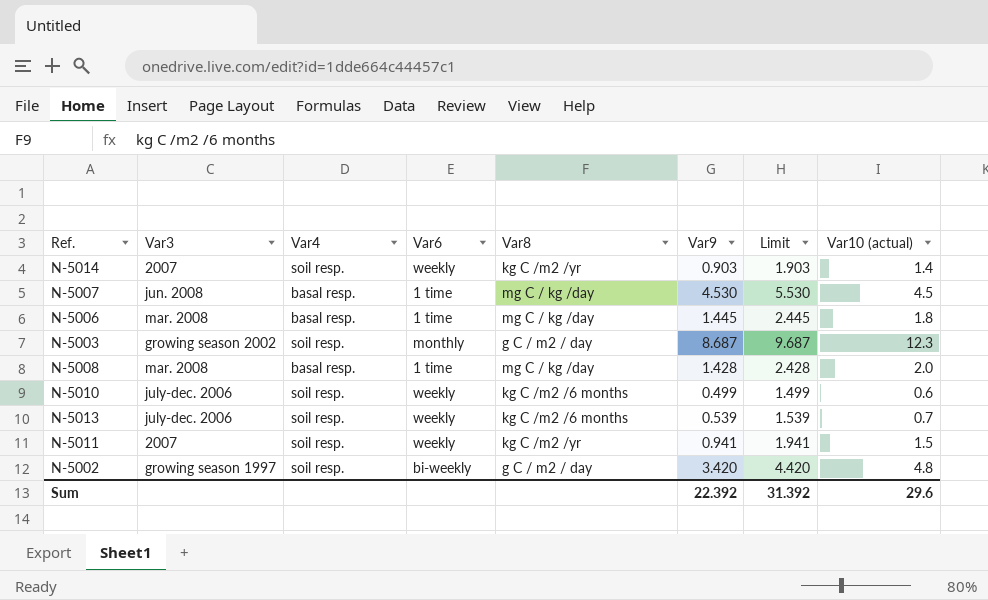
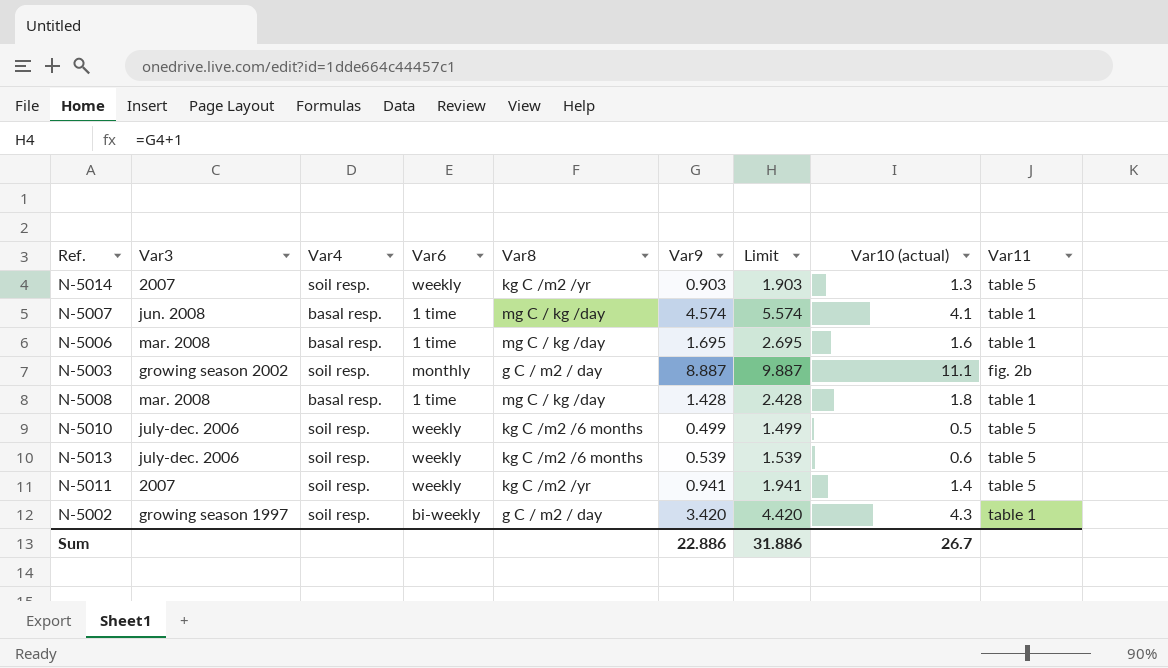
column Var11 | position: none -> 9
N-5014 | Var10 (actual): 1.4 -> 1.3
N-5007 | Var9: 4.530 -> 4.574
N-5007 | Limit: 5.530 -> 5.574
N-5007 | Var10 (actual): 4.5 -> 4.1
N-5006 | Var9: 1.445 -> 1.695
N-5006 | Limit: 2.445 -> 2.695
N-5006 | Var10 (actual): 1.8 -> 1.6
N-5003 | Var9: 8.687 -> 8.887
N-5003 | Limit: 9.687 -> 9.887
N-5003 | Var10 (actual): 12.3 -> 11.1
N-5008 | Var10 (actual): 2.0 -> 1.8
N-5010 | Var10 (actual): 0.6 -> 0.5
N-5013 | Var10 (actual): 0.7 -> 0.6
N-5011 | Var10 (actual): 1.5 -> 1.4
N-5002 | Var10 (actual): 4.8 -> 4.3
Sum | Var9: 22.392 -> 22.886
Sum | Limit: 31.392 -> 31.886
Sum | Var10 (actual): 29.6 -> 26.7

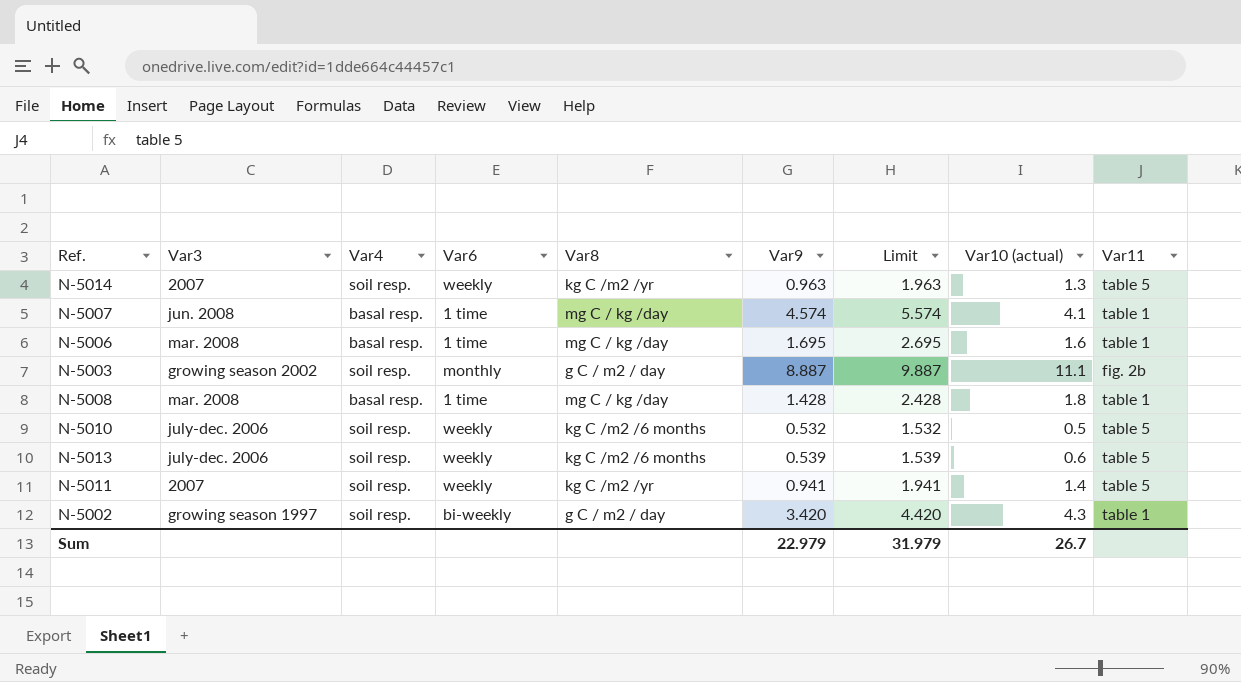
N-5014 | Var9: 0.903 -> 0.963
N-5014 | Limit: 1.903 -> 1.963
N-5010 | Var9: 0.499 -> 0.532
N-5010 | Limit: 1.499 -> 1.532
Sum | Var9: 22.886 -> 22.979
Sum | Limit: 31.886 -> 31.979

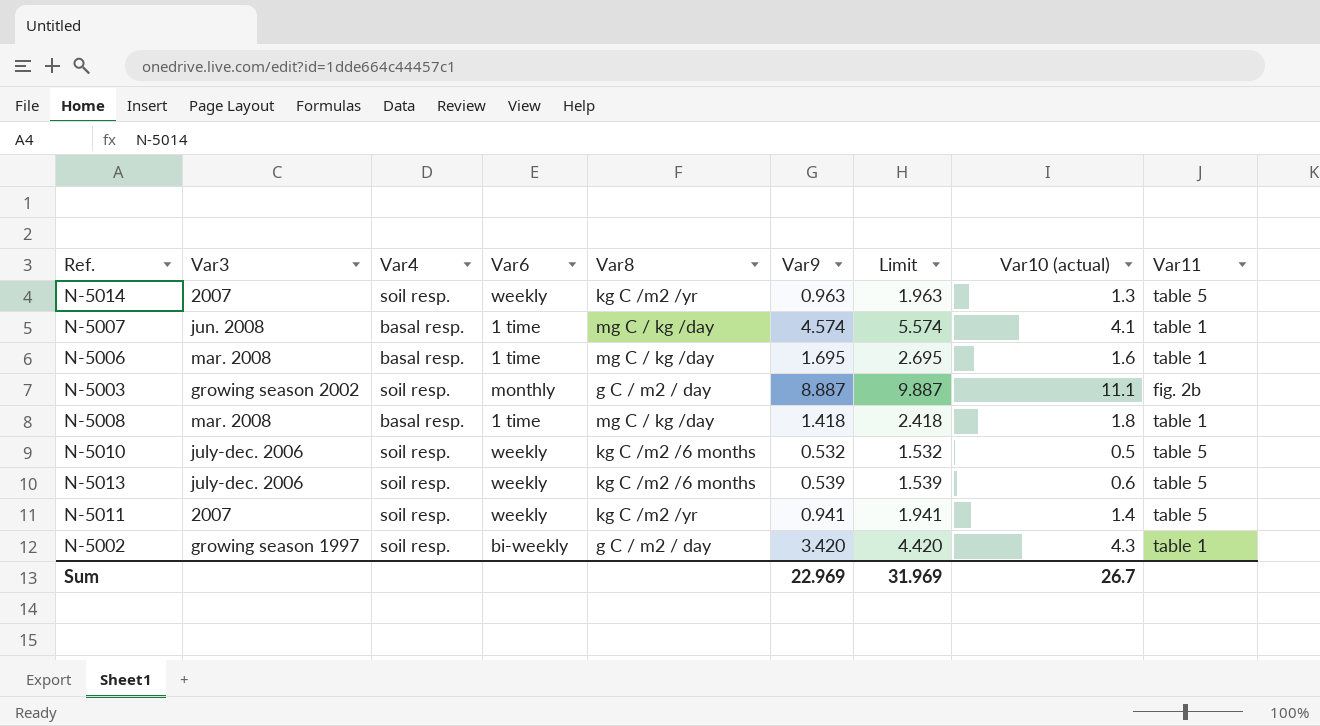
N-5008 | Var9: 1.428 -> 1.418
N-5008 | Limit: 2.428 -> 2.418
Sum | Var9: 22.979 -> 22.969
Sum | Limit: 31.979 -> 31.969

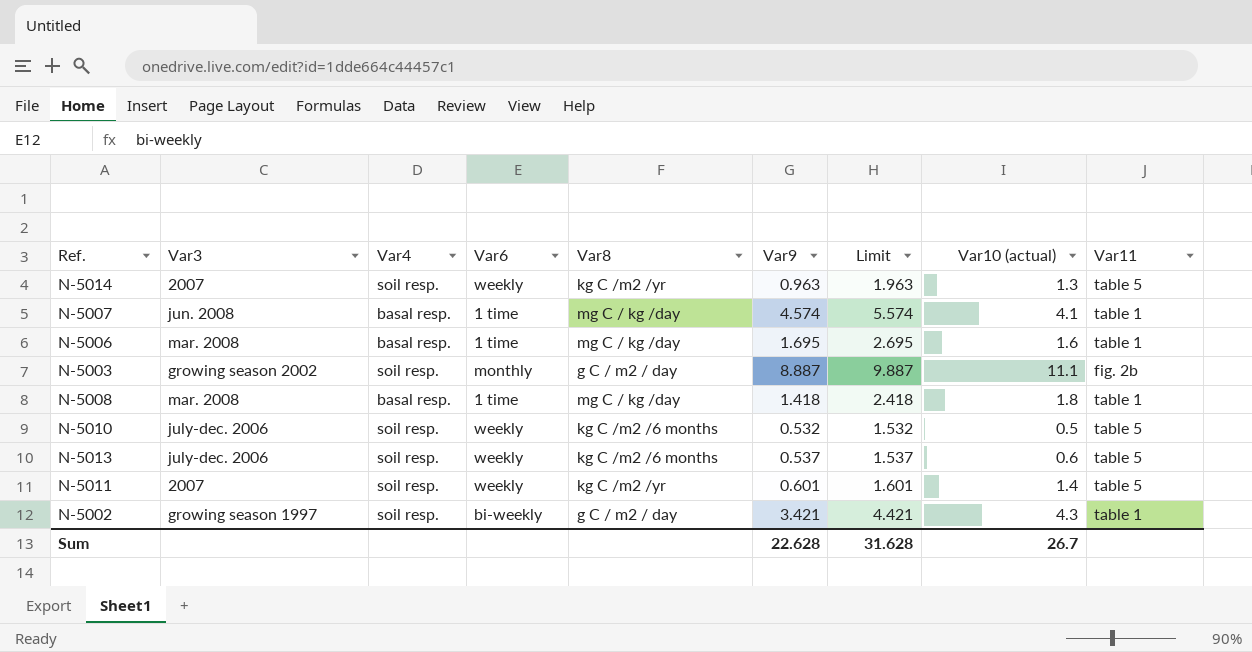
N-5013 | Var9: 0.539 -> 0.537
N-5013 | Limit: 1.539 -> 1.537
N-5011 | Var9: 0.941 -> 0.601
N-5011 | Limit: 1.941 -> 1.601
N-5002 | Var9: 3.420 -> 3.421
N-5002 | Limit: 4.420 -> 4.421
Sum | Var9: 22.969 -> 22.628
Sum | Limit: 31.969 -> 31.628

